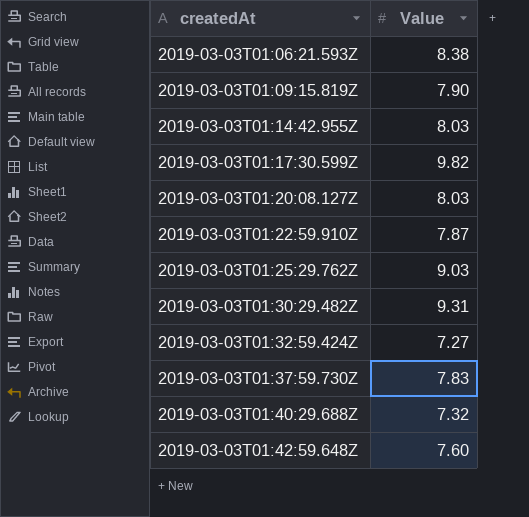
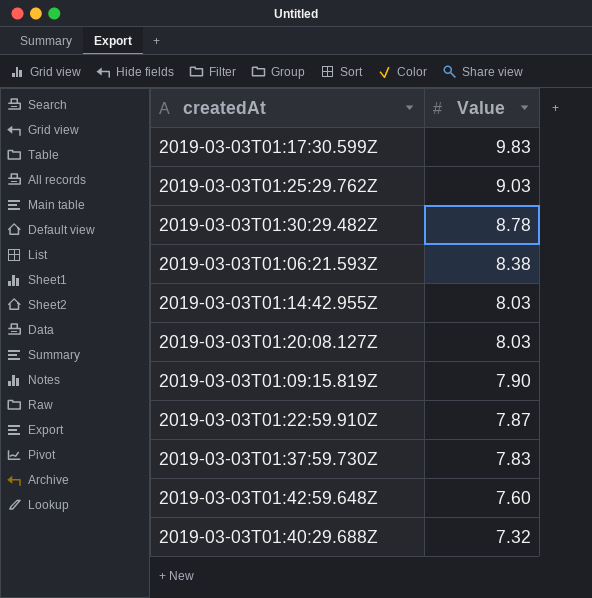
row order: createdAt ascending -> Value descending
row 2019-03-03T01:32:59.424Z: 7.27 -> none
2019-03-03T01:17:30.599Z | Value: 9.82 -> 9.83
2019-03-03T01:30:29.482Z | Value: 9.31 -> 8.78

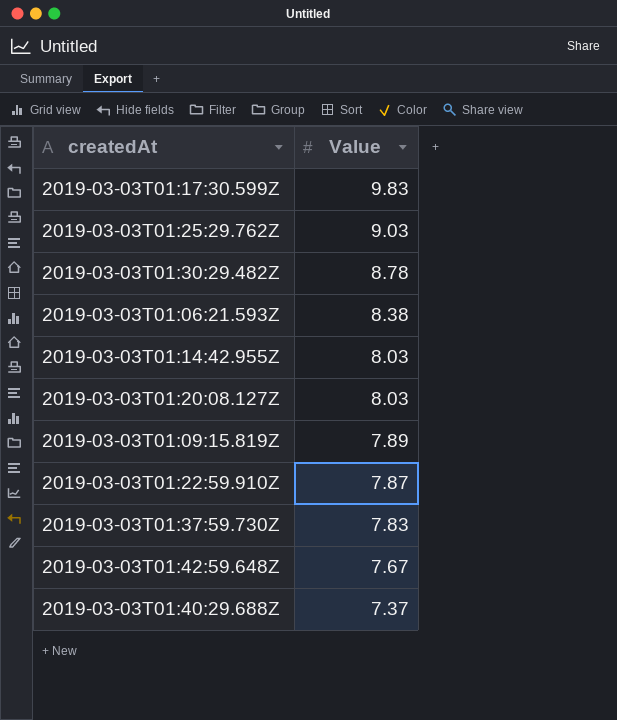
2019-03-03T01:09:15.819Z | Value: 7.90 -> 7.89
2019-03-03T01:42:59.648Z | Value: 7.60 -> 7.67
2019-03-03T01:40:29.688Z | Value: 7.32 -> 7.37

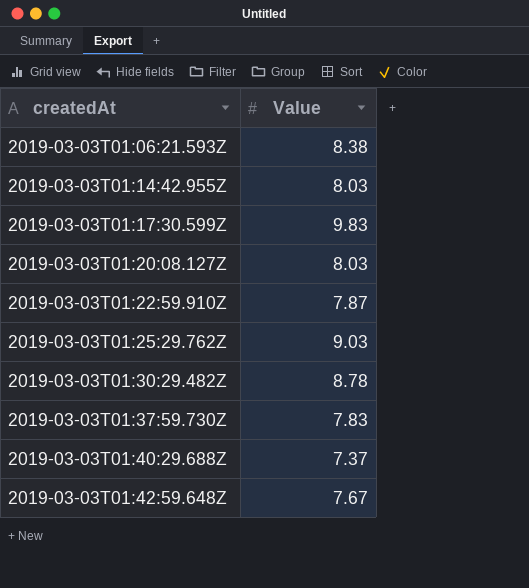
row order: Value descending -> createdAt ascending
row 2019-03-03T01:09:15.819Z: 7.89 -> none

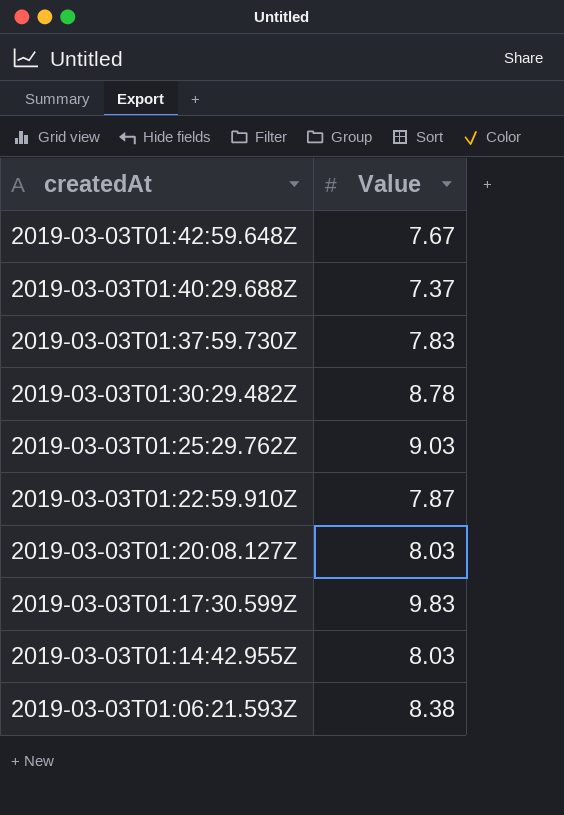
row order: createdAt ascending -> createdAt descending

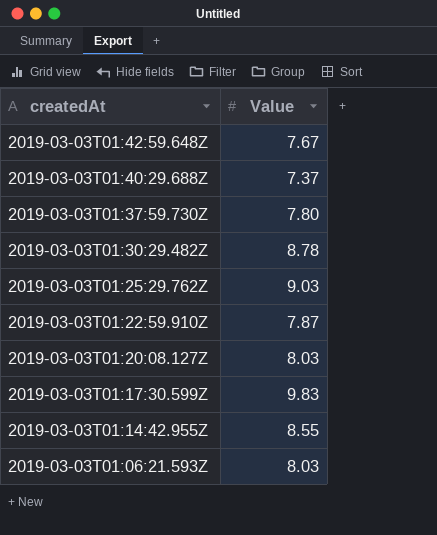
2019-03-03T01:37:59.730Z | Value: 7.83 -> 7.80
2019-03-03T01:14:42.955Z | Value: 8.03 -> 8.55
2019-03-03T01:06:21.593Z | Value: 8.38 -> 8.03

